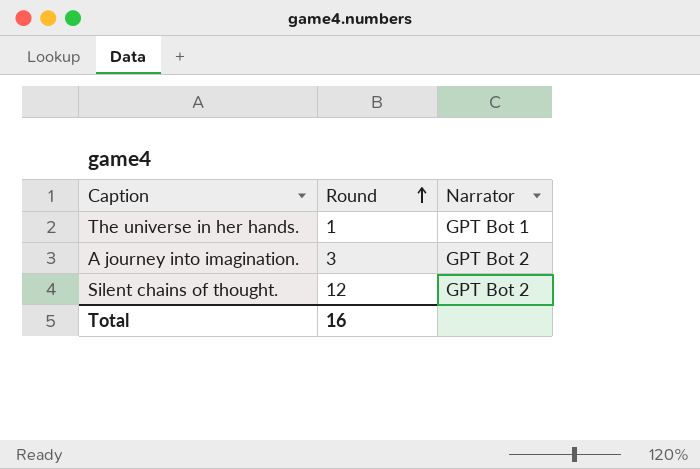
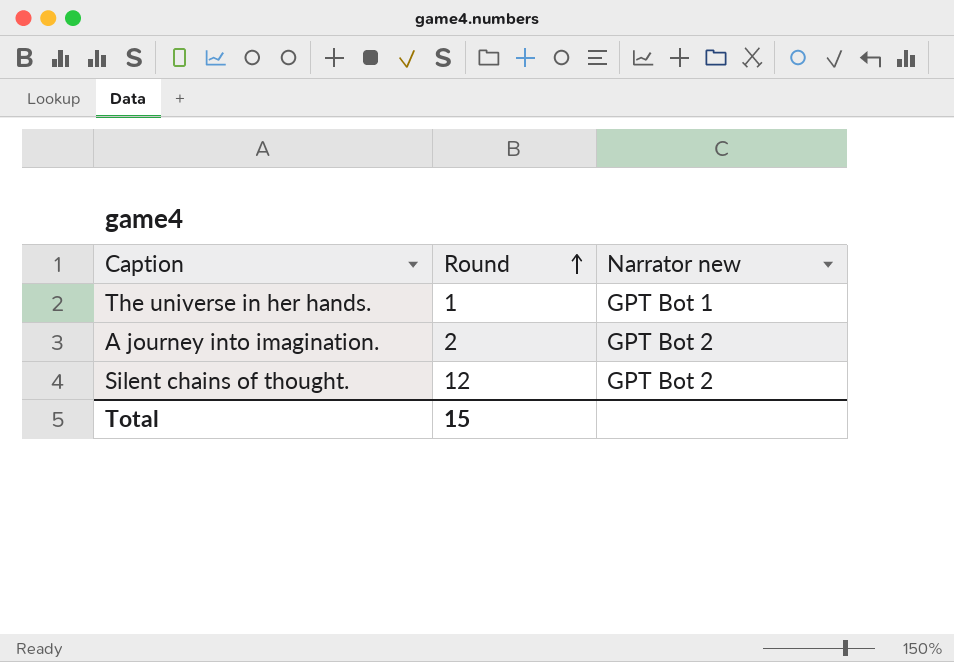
column name: Narrator -> Narrator new
A journey into imagination. | Round: 3 -> 2
Total | Round: 16 -> 15

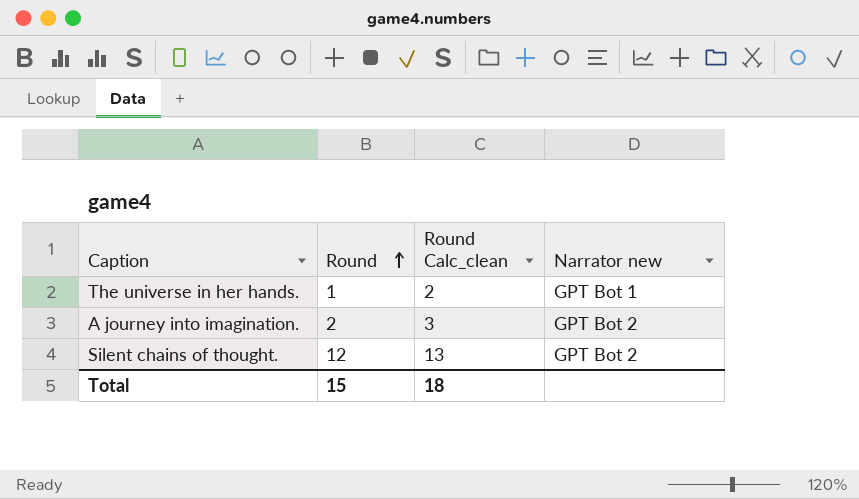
column Round Calc_clean | formula: none -> [Round] + 1

